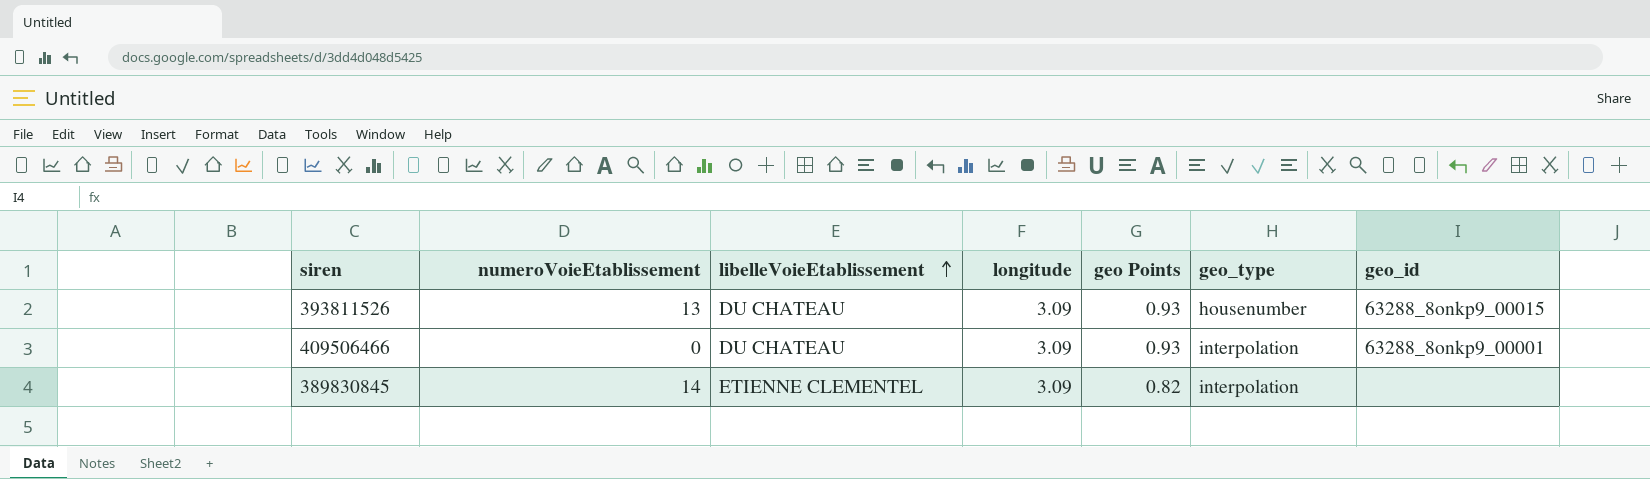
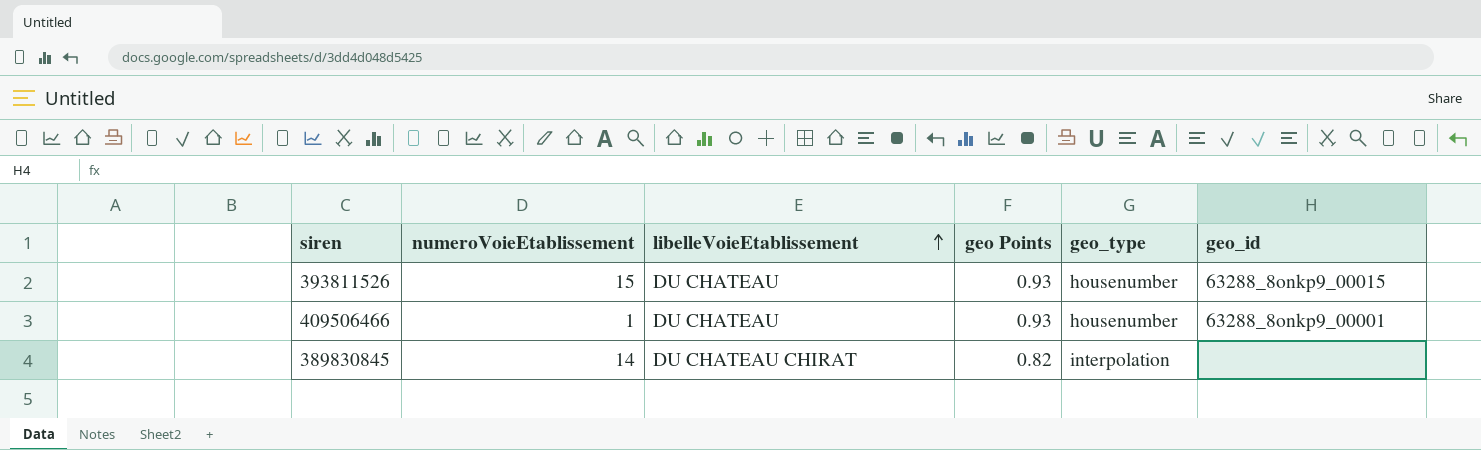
column longitude | position: 4 -> none
393811526 | numeroVoieEtablissement: 13 -> 15
409506466 | numeroVoieEtablissement: 0 -> 1
409506466 | geo_type: interpolation -> housenumber
389830845 | libelleVoieEtablissement: ETIENNE CLEMENTEL -> DU CHATEAU CHIRAT

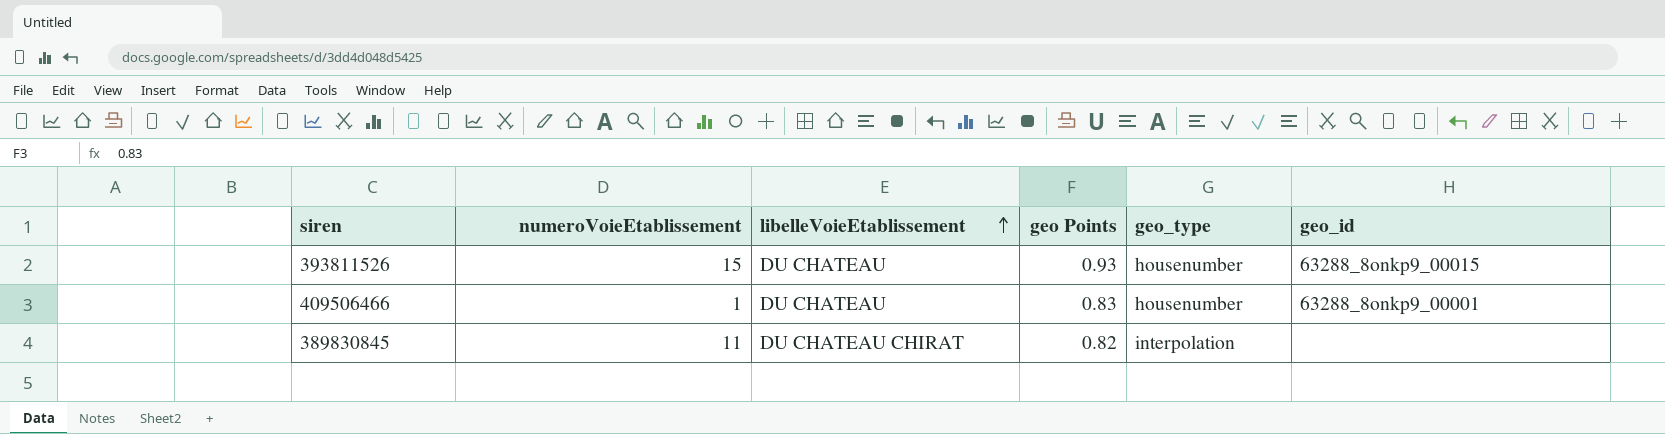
409506466 | geo Points: 0.93 -> 0.83
389830845 | numeroVoieEtablissement: 14 -> 11

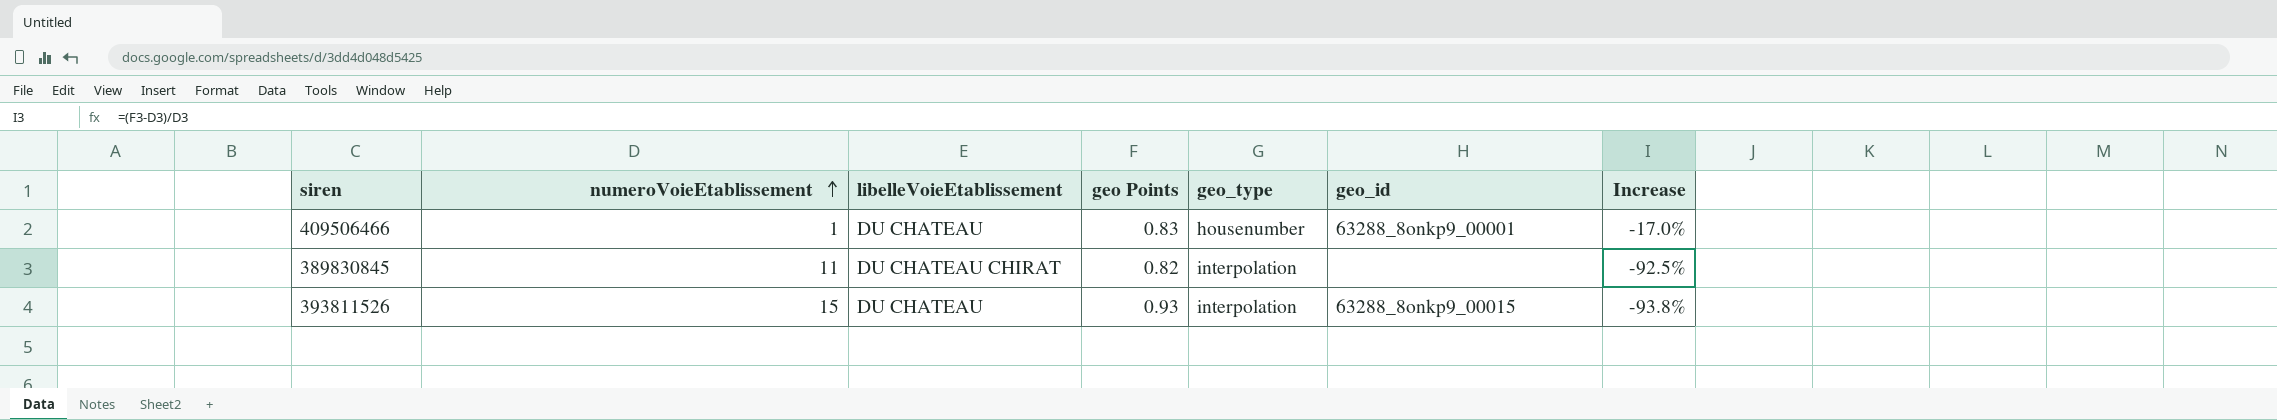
row order: libelleVoieEtablissement ascending -> numeroVoieEtablissement ascending
column Increase | formula: none -> ([geo Points] - [numeroVoieEtablissement]) / [numeroVoieEtablissement]
393811526 | geo_type: housenumber -> interpolation

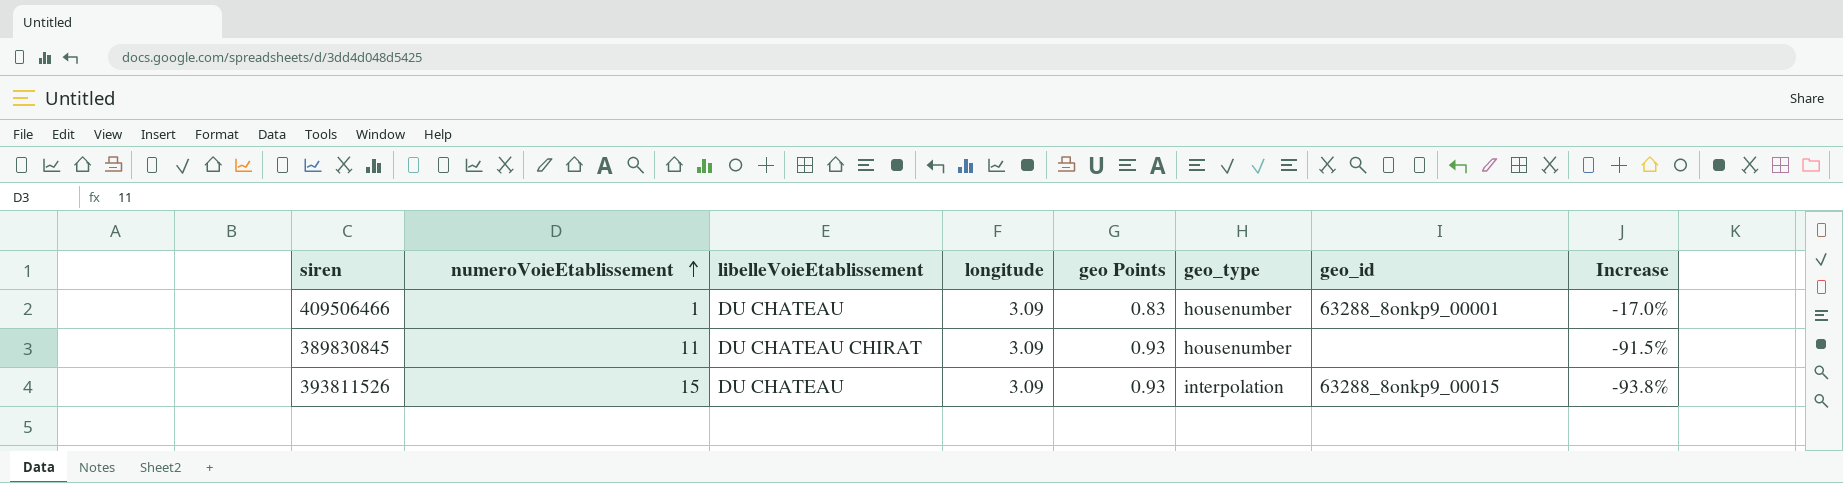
column longitude | position: none -> 4
389830845 | geo Points: 0.82 -> 0.93
389830845 | geo_type: interpolation -> housenumber
389830845 | Increase: -92.5% -> -91.5%

